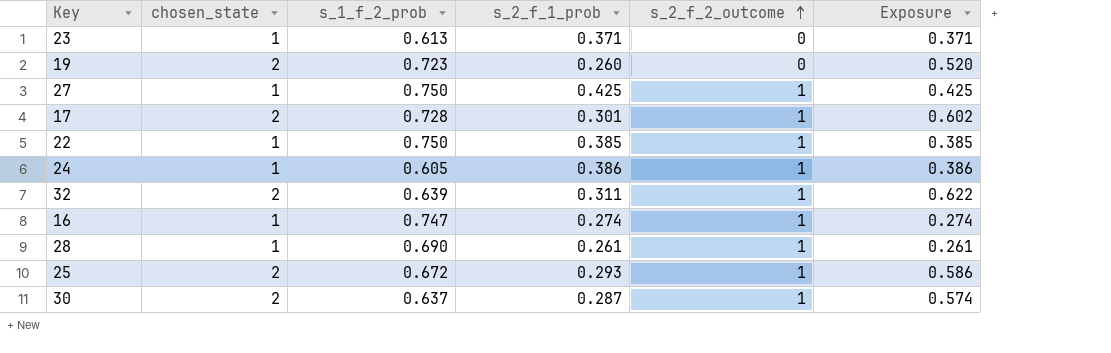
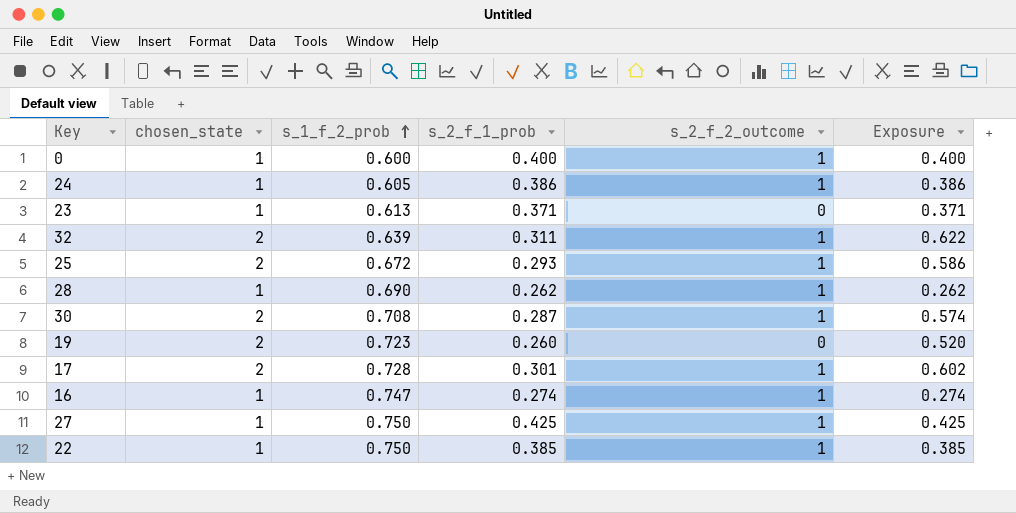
row order: s_2_f_2_outcome ascending -> s_1_f_2_prob ascending
row 0: none -> 1 | 0.600 | 0.400 | 1 | 0.400
28 | s_2_f_1_prob: 0.261 -> 0.262
28 | Exposure: 0.261 -> 0.262
30 | s_1_f_2_prob: 0.637 -> 0.708

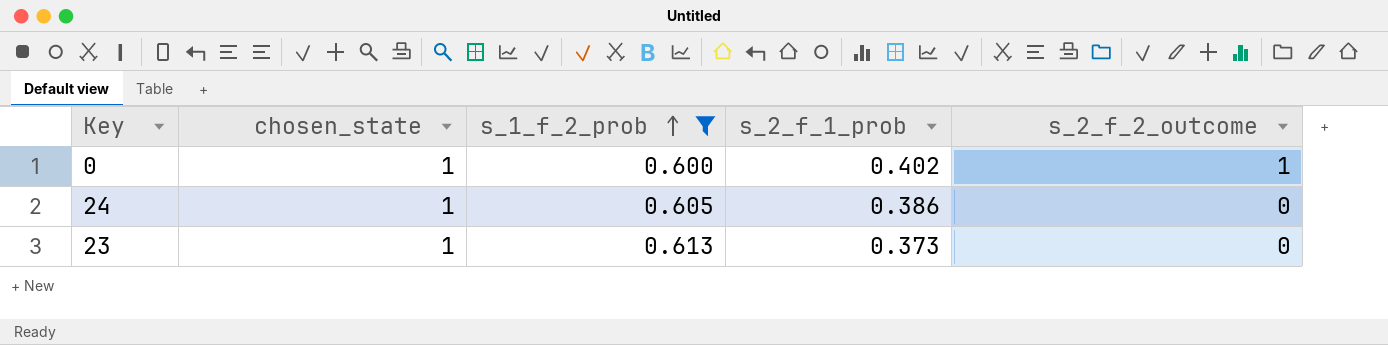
filter: none -> s_1_f_2_prob <= 0.613
column Exposure | formula: [chosen_state] * [s_2_f_1_prob] -> none
0 | s_2_f_1_prob: 0.400 -> 0.402
24 | s_2_f_2_outcome: 1 -> 0
23 | s_2_f_1_prob: 0.371 -> 0.373

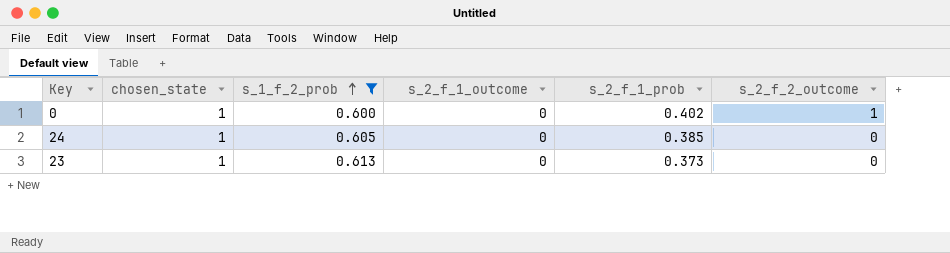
column s_2_f_1_outcome | position: none -> 4
24 | s_2_f_1_prob: 0.386 -> 0.385

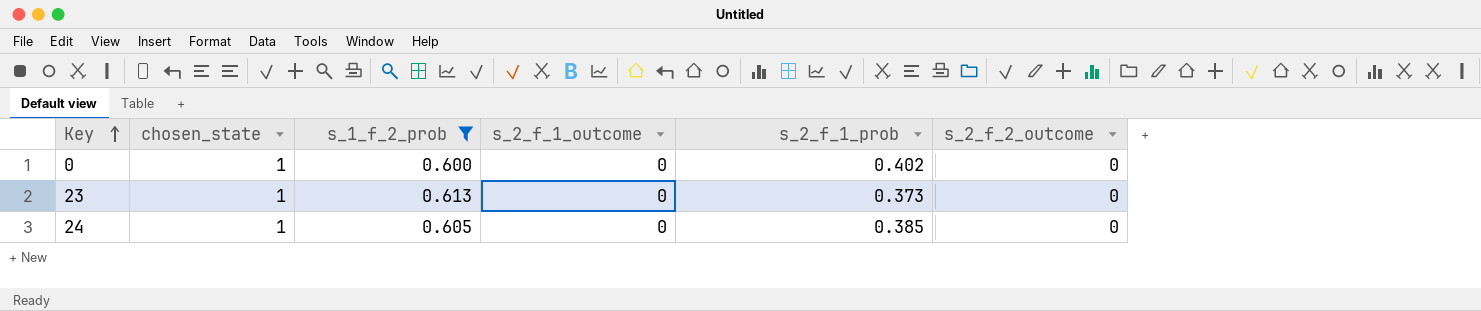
row order: s_1_f_2_prob ascending -> Key ascending
0 | s_2_f_2_outcome: 1 -> 0

